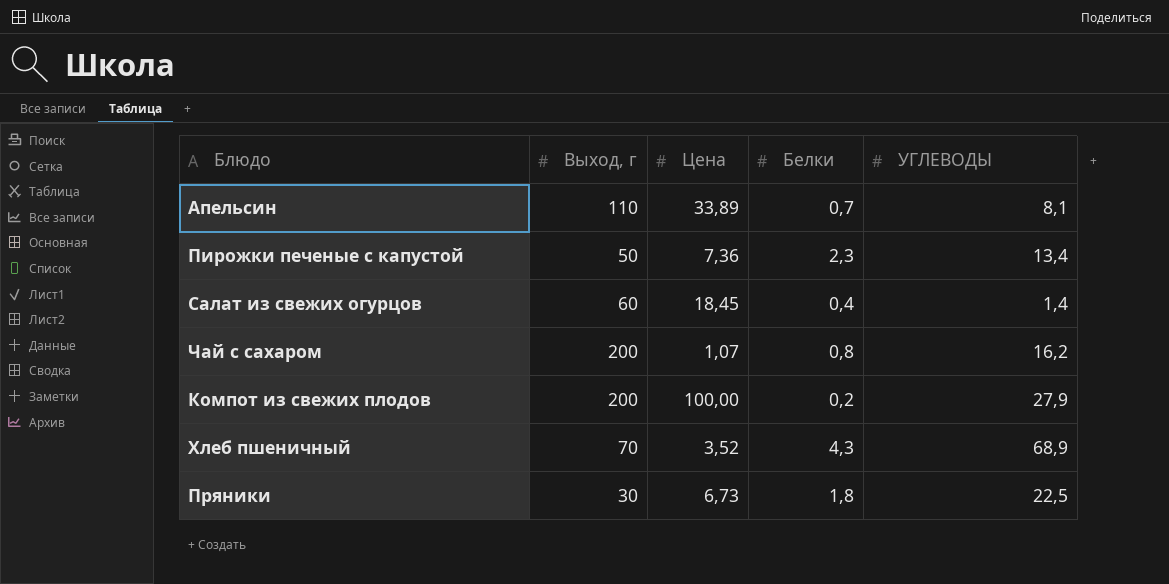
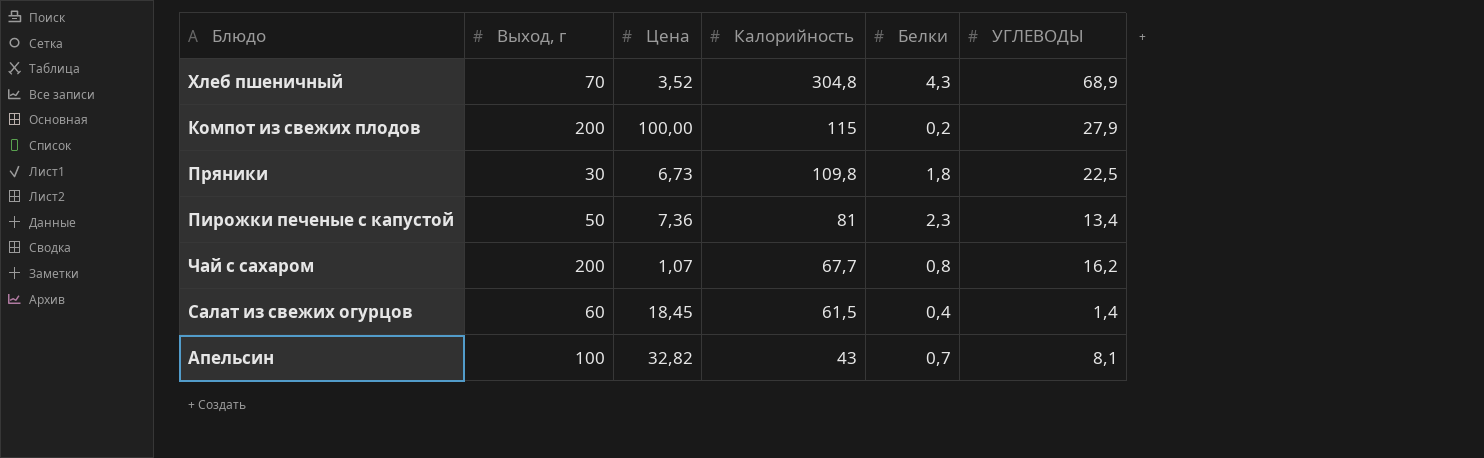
row order: none -> Калорийность descending
column Калорийность | position: none -> 4
Апельсин | Выход, г: 110 -> 100
Апельсин | Цена: 33,89 -> 32,82

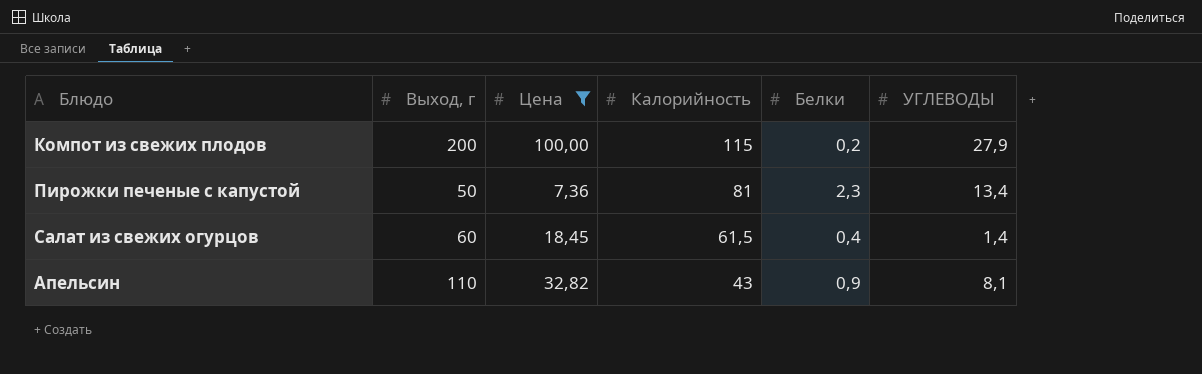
filter: none -> Цена >= 7,36
Апельсин | Выход, г: 100 -> 110
Апельсин | Белки: 0,7 -> 0,9

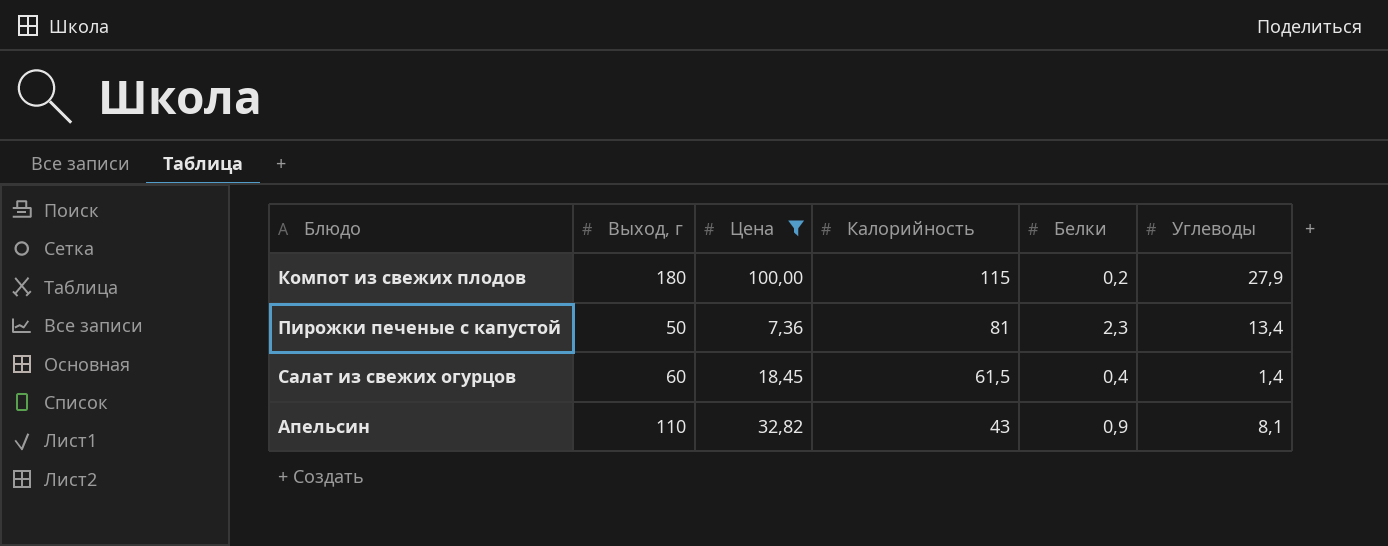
column name: УГЛЕВОДЫ -> Углеводы
Компот из свежих плодов | Выход, г: 200 -> 180

